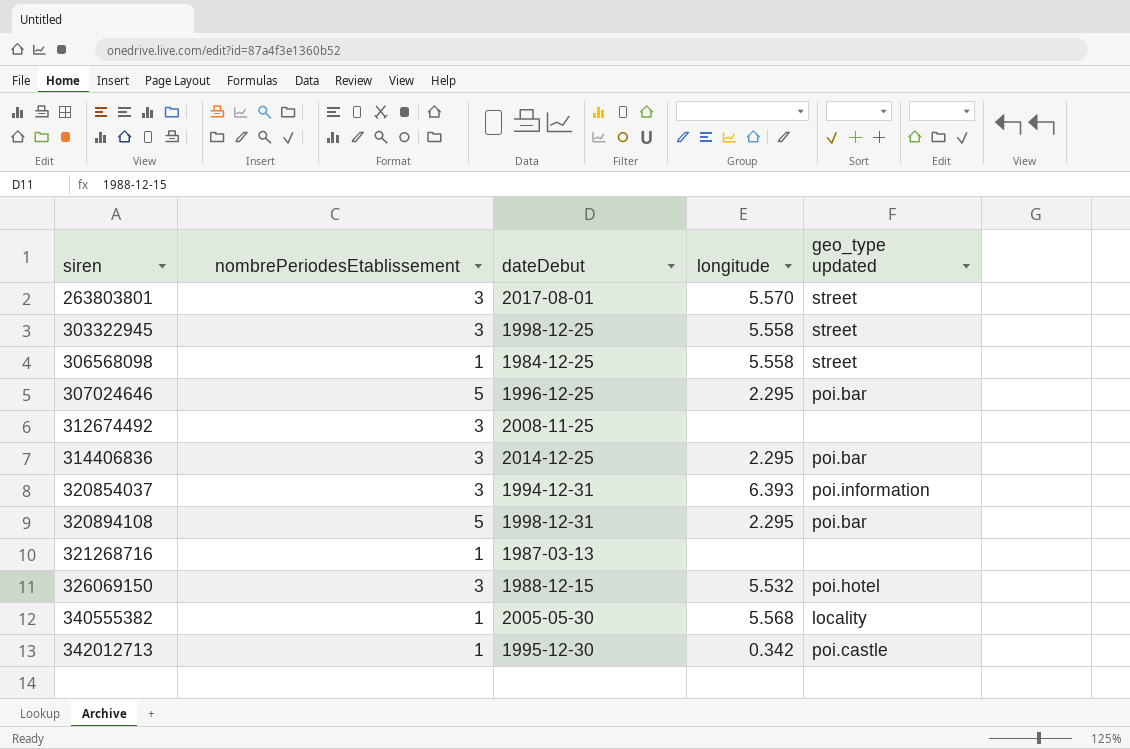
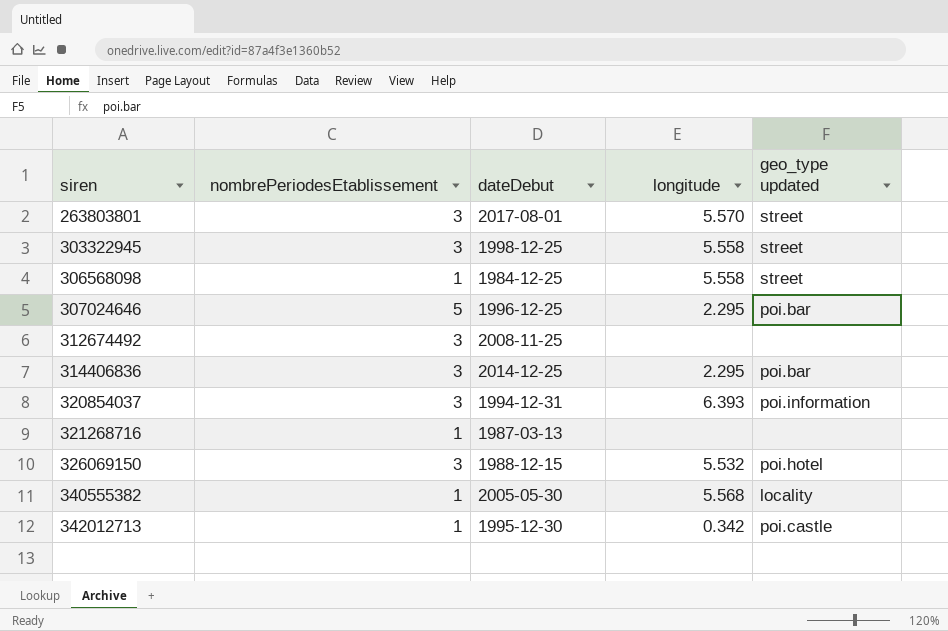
row 320894108: 5 | 1998-12-31 | 2.295 | poi.bar -> none

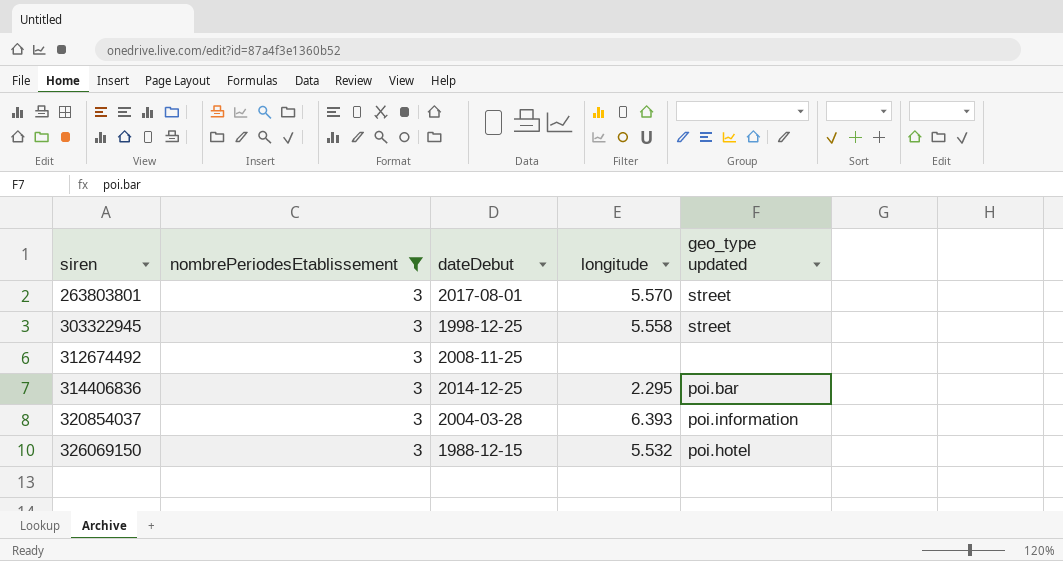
filter: none -> nombrePeriodesEtablissement = 3
320854037 | dateDebut: 1994-12-31 -> 2004-03-28

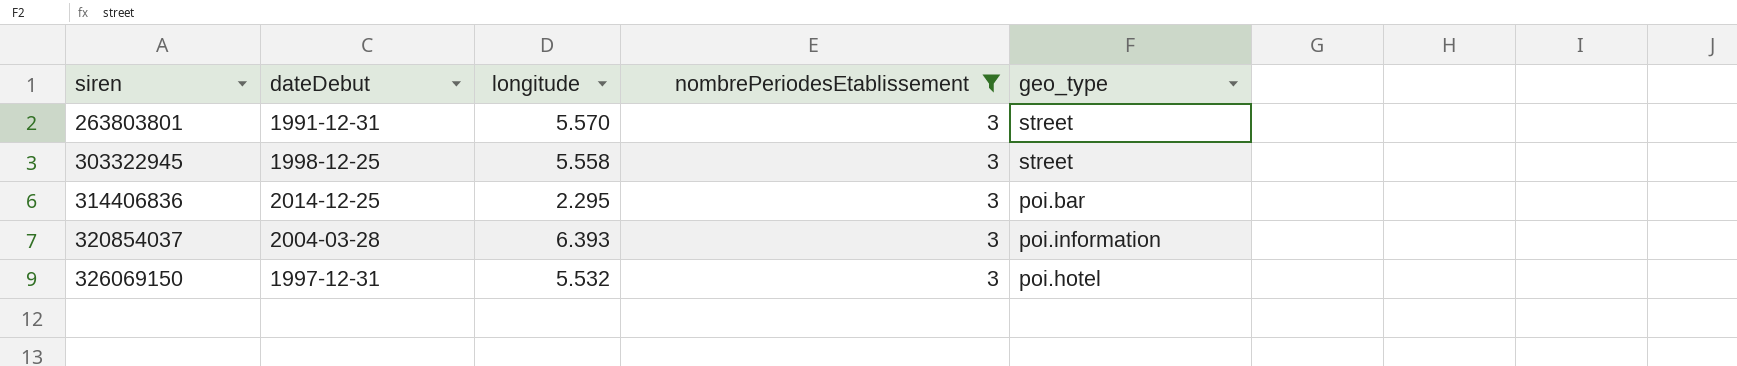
column nombrePeriodesEtablissement | position: 2 -> 4
column name: geo_type updated -> geo_type
row 312674492: 3 | 2008-11-25 | none | none -> none
263803801 | dateDebut: 2017-08-01 -> 1991-12-31
326069150 | dateDebut: 1988-12-15 -> 1997-12-31

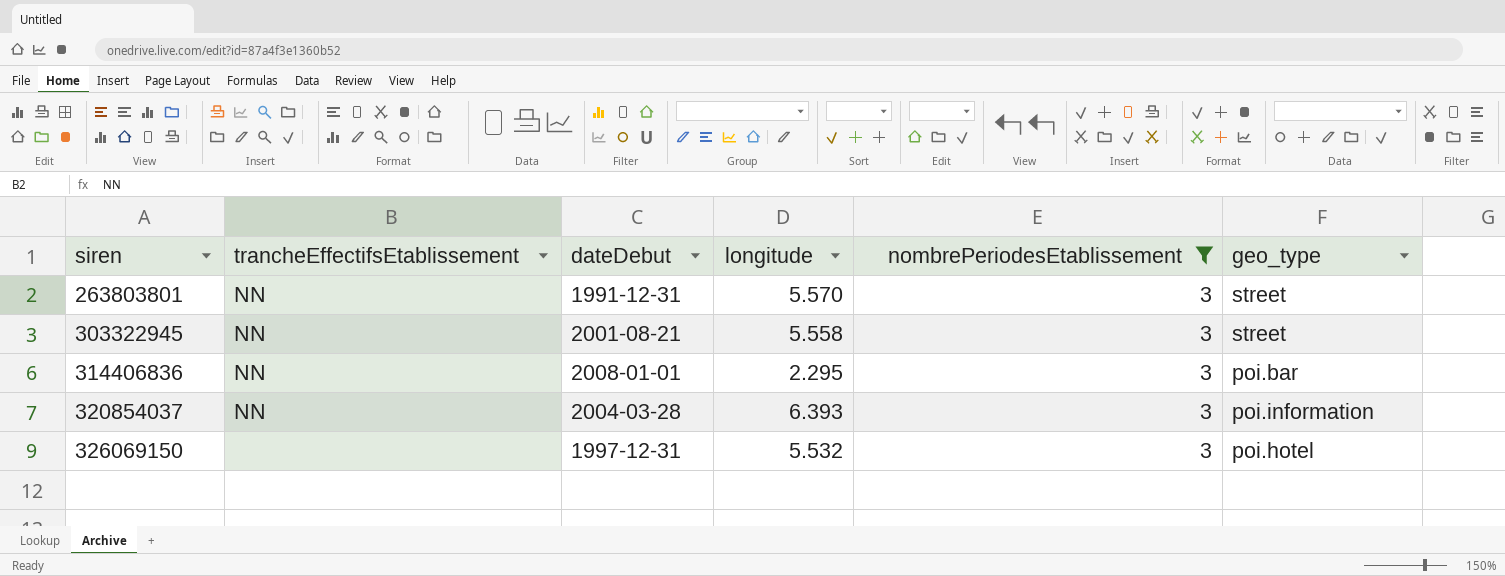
column trancheEffectifsEtablissement | position: none -> 2
303322945 | dateDebut: 1998-12-25 -> 2001-08-21
314406836 | dateDebut: 2014-12-25 -> 2008-01-01

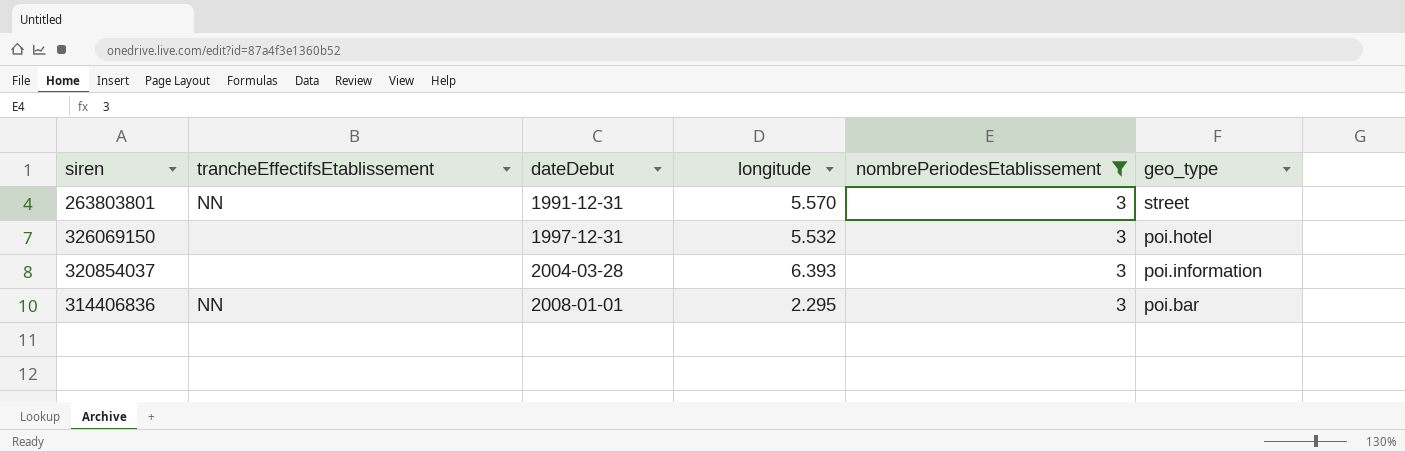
row order: siren ascending -> dateDebut ascending
row 303322945: NN | 2001-08-21 | 5.558 | 3 | street -> none
320854037 | trancheEffectifsEtablissement: NN -> none

